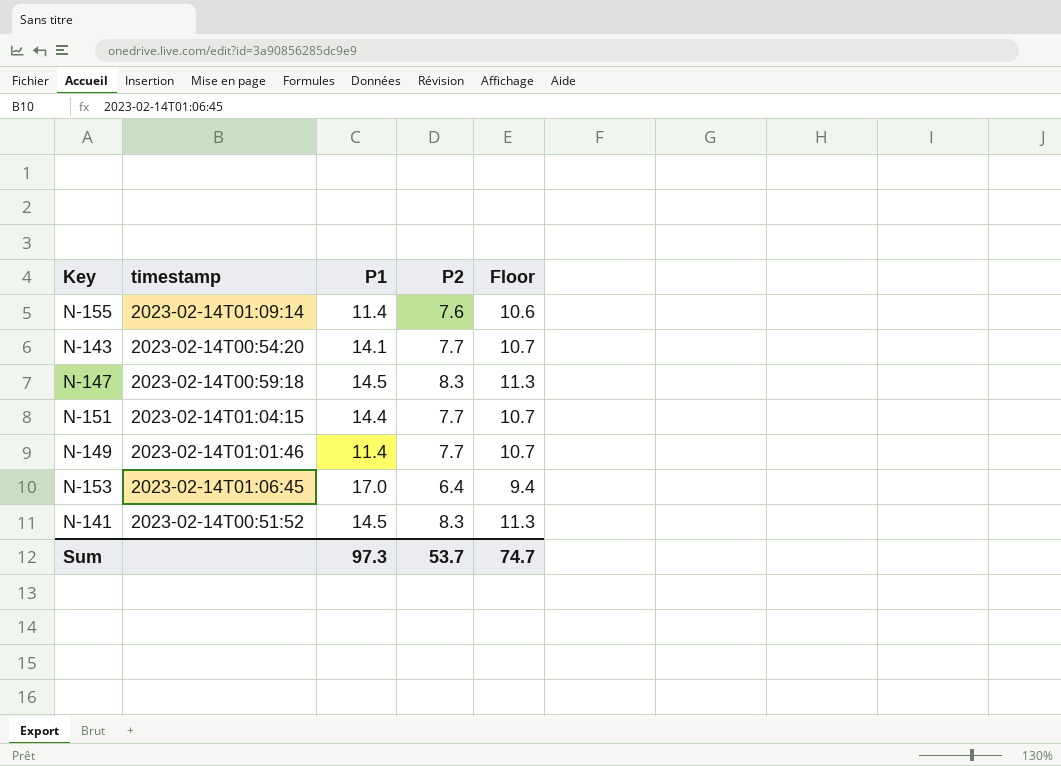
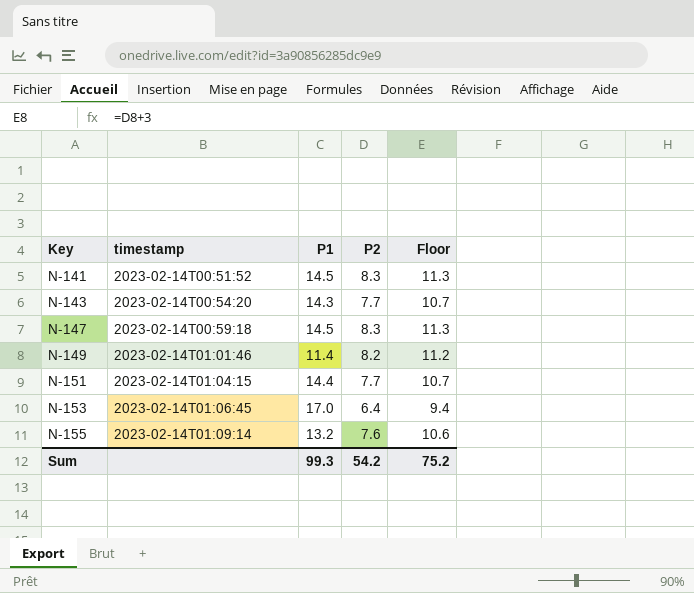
row order: none -> Key ascending
N-143 | P1: 14.1 -> 14.3
N-149 | P2: 7.7 -> 8.2
N-149 | Floor: 10.7 -> 11.2
N-155 | P1: 11.4 -> 13.2
Sum | P1: 97.3 -> 99.3
Sum | P2: 53.7 -> 54.2
Sum | Floor: 74.7 -> 75.2

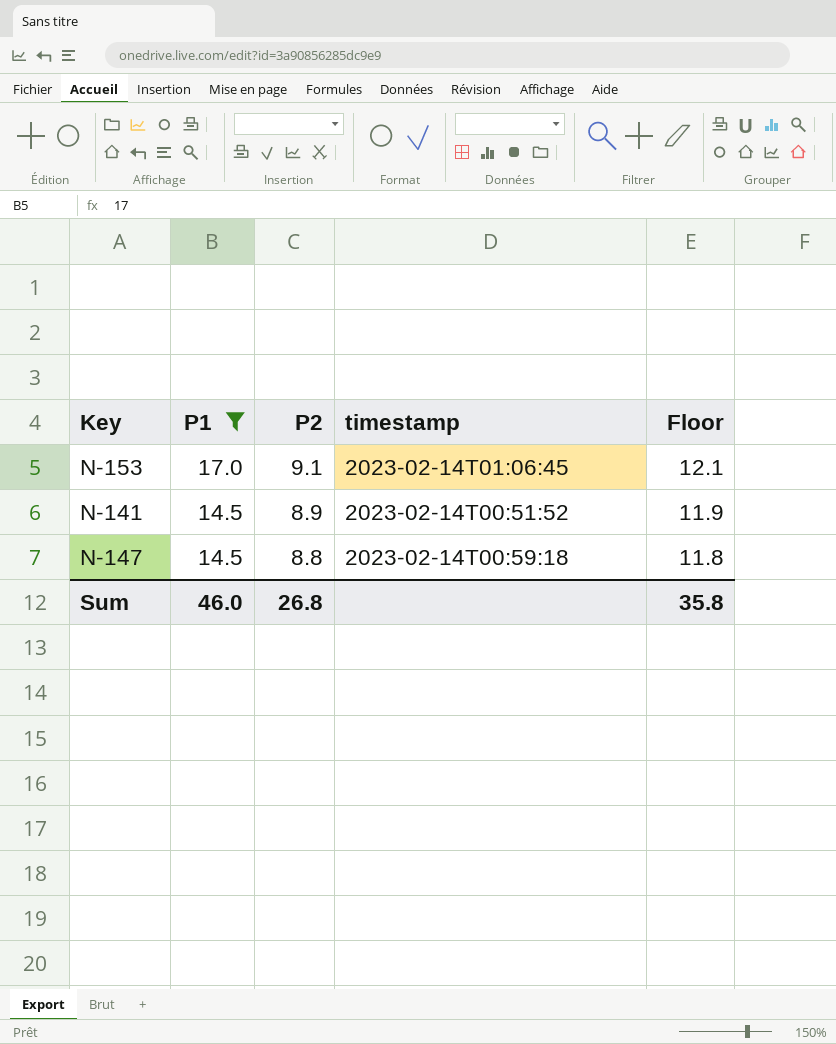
filter: none -> P1 >= 14.5
row order: Key ascending -> P1 descending
column timestamp | position: 2 -> 4
N-153 | P2: 6.4 -> 9.1
N-153 | Floor: 9.4 -> 12.1
N-141 | P2: 8.3 -> 8.9
N-141 | Floor: 11.3 -> 11.9
N-147 | P2: 8.3 -> 8.8
N-147 | Floor: 11.3 -> 11.8
Sum | P1: 99.3 -> 46.0
Sum | P2: 54.2 -> 26.8
Sum | Floor: 75.2 -> 35.8

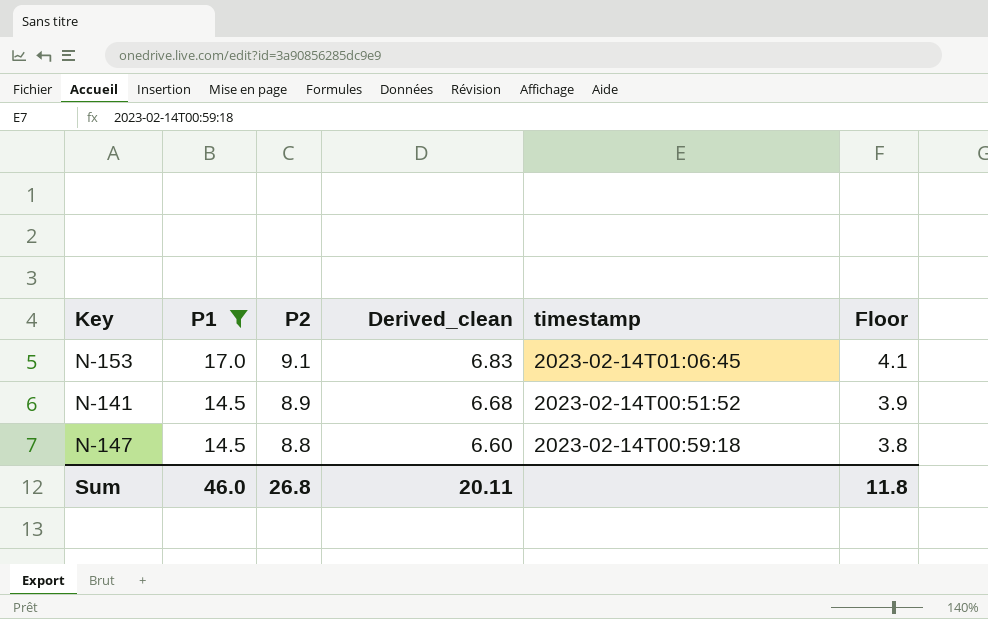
column Derived_clean | formula: none -> [P2] * 0.75
column Floor | formula: [P2] + 3 -> [P2] - 5
Sum | Floor: 35.8 -> 11.8

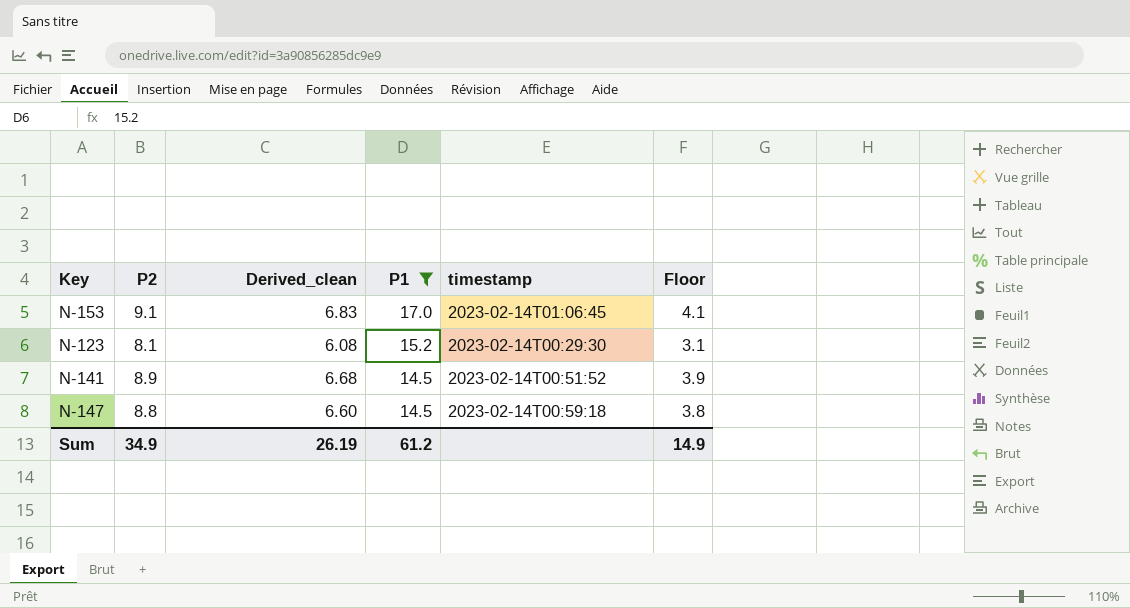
column P1 | position: 2 -> 4
row N-123: none -> 8.1 | 6.08 | 15.2 | 2023-02-14T00:29:30 | 3.1
Sum | P2: 26.8 -> 34.9
Sum | Derived_clean: 20.11 -> 26.19
Sum | P1: 46.0 -> 61.2
Sum | Floor: 11.8 -> 14.9

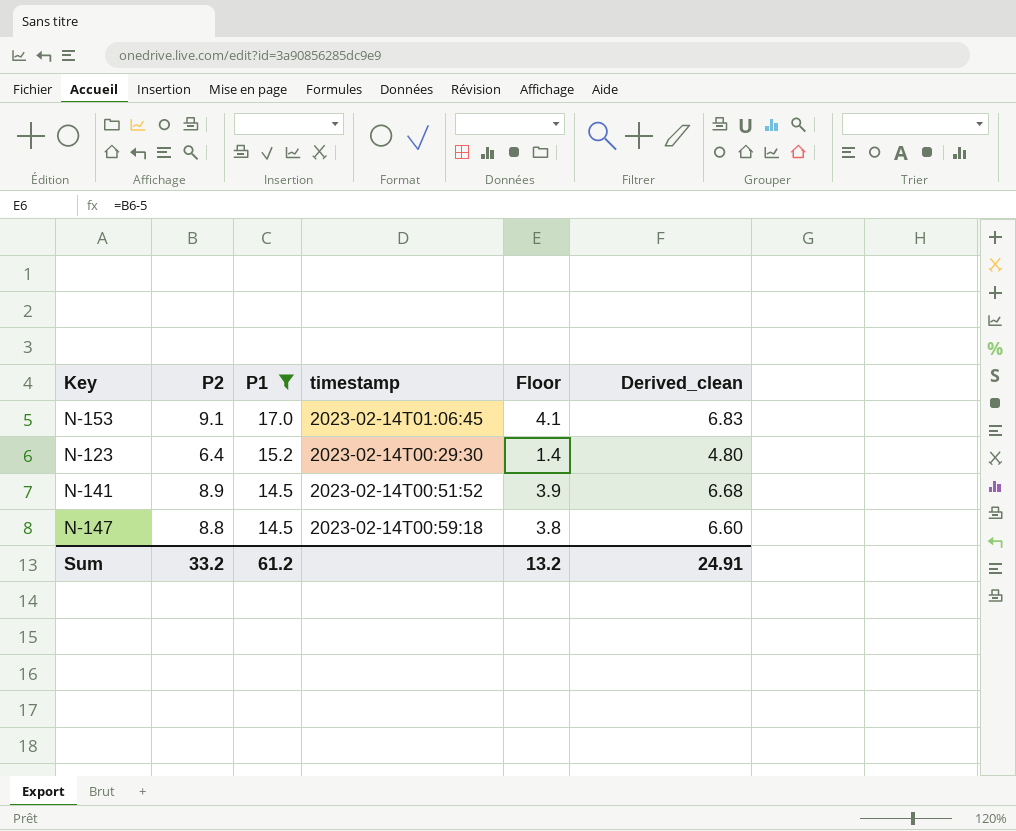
column Derived_clean | position: 3 -> 6
N-123 | P2: 8.1 -> 6.4
N-123 | Floor: 3.1 -> 1.4
N-123 | Derived_clean: 6.08 -> 4.80
Sum | P2: 34.9 -> 33.2
Sum | Floor: 14.9 -> 13.2
Sum | Derived_clean: 26.19 -> 24.91

